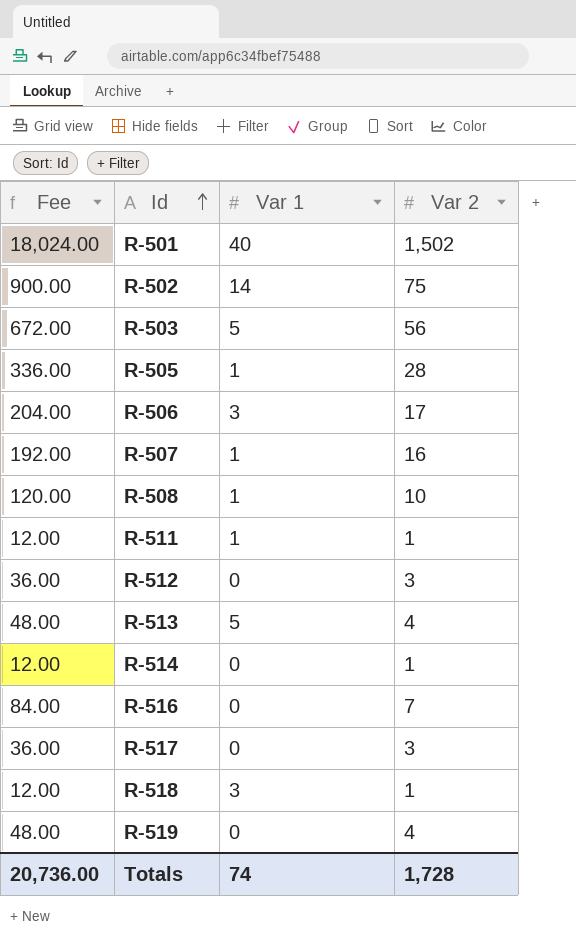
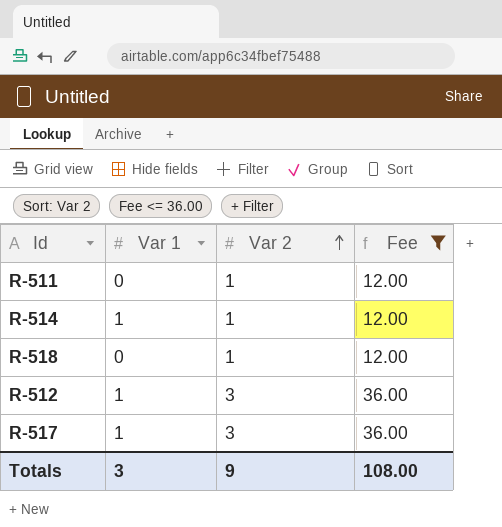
filter: none -> Fee <= 36.00
row order: Id ascending -> Var 2 ascending
column Fee | position: 1 -> 4
R-511 | Var 1: 1 -> 0
R-514 | Var 1: 0 -> 1
R-518 | Var 1: 3 -> 0
R-512 | Var 1: 0 -> 1
R-517 | Var 1: 0 -> 1
Totals | Var 1: 74 -> 3
Totals | Var 2: 1,728 -> 9
Totals | Fee: 20,736.00 -> 108.00

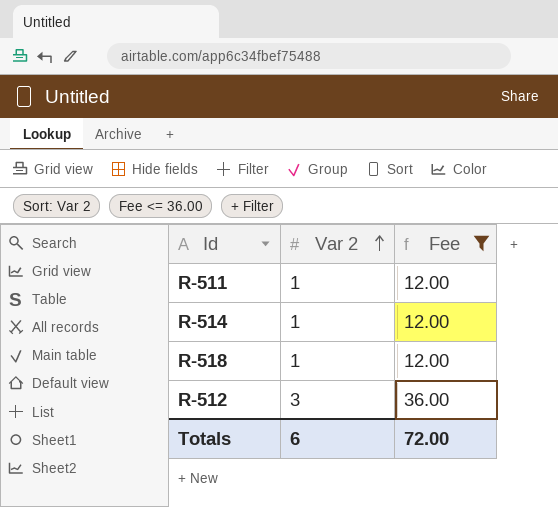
column Var 1 | position: 2 -> none
row R-517: 1 | 3 | 36.00 -> none
Totals | Var 2: 9 -> 6
Totals | Fee: 108.00 -> 72.00

